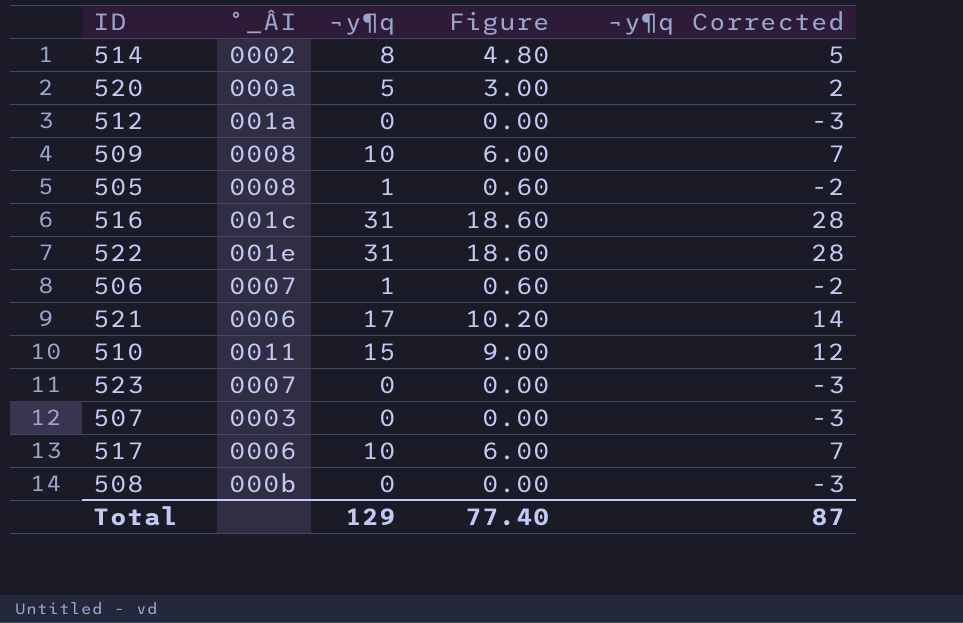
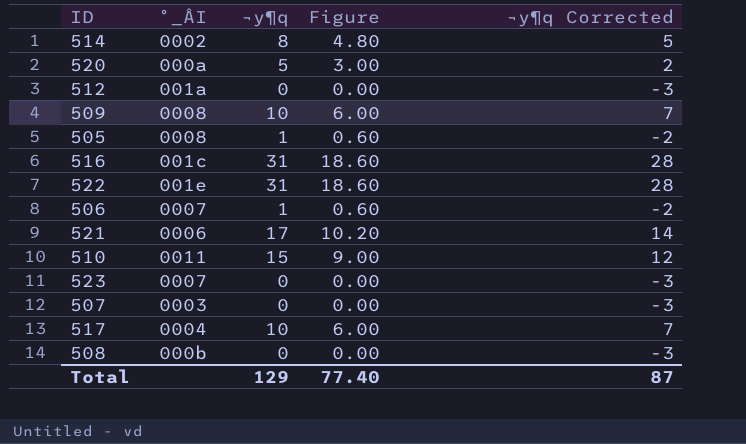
517 | °_ÂI: 0006 -> 0004

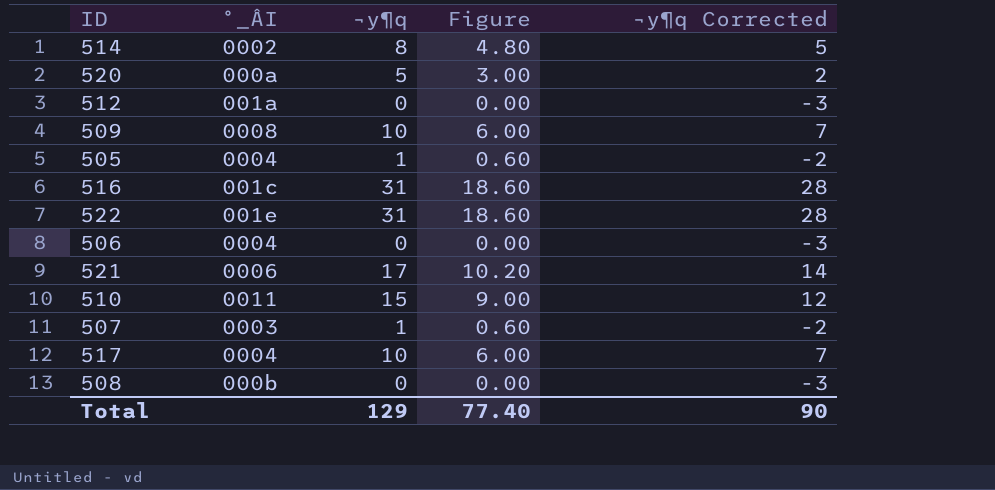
row 523: 0007 | 0 | 0.00 | -3 -> none
505 | °_ÂI: 0008 -> 0004
506 | °_ÂI: 0007 -> 0004
506 | ¬y¶q: 1 -> 0
506 | Figure: 0.60 -> 0.00
506 | ¬y¶q Corrected: -2 -> -3
507 | ¬y¶q: 0 -> 1
507 | Figure: 0.00 -> 0.60
507 | ¬y¶q Corrected: -3 -> -2
Total | ¬y¶q Corrected: 87 -> 90

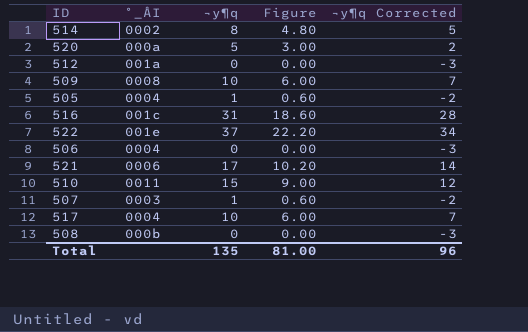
522 | ¬y¶q: 31 -> 37
522 | Figure: 18.60 -> 22.20
522 | ¬y¶q Corrected: 28 -> 34
Total | ¬y¶q: 129 -> 135
Total | Figure: 77.40 -> 81.00
Total | ¬y¶q Corrected: 90 -> 96

